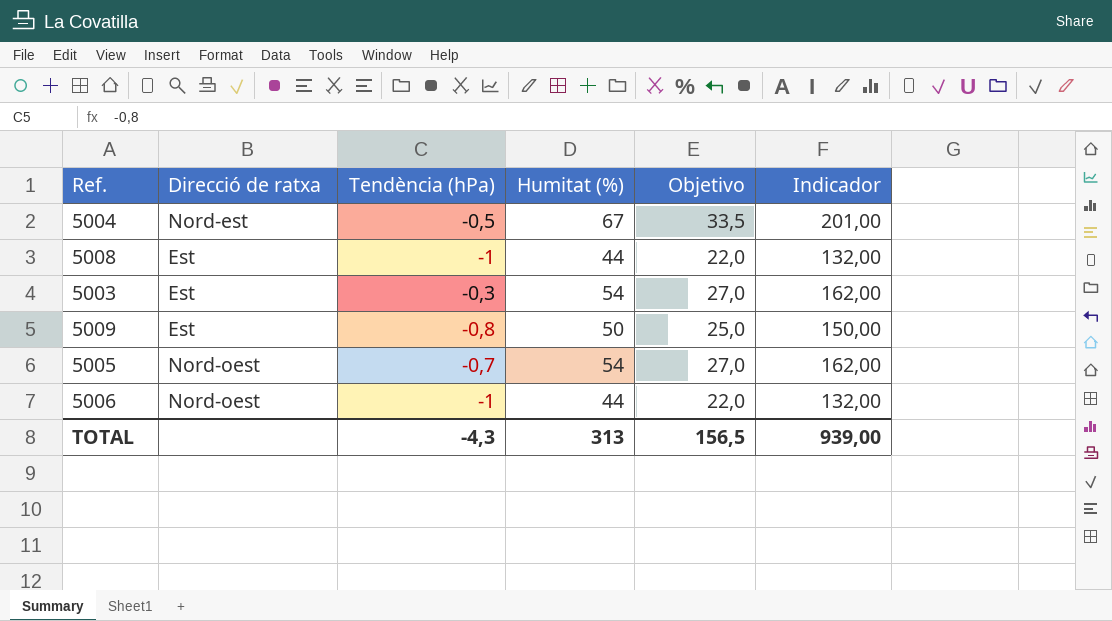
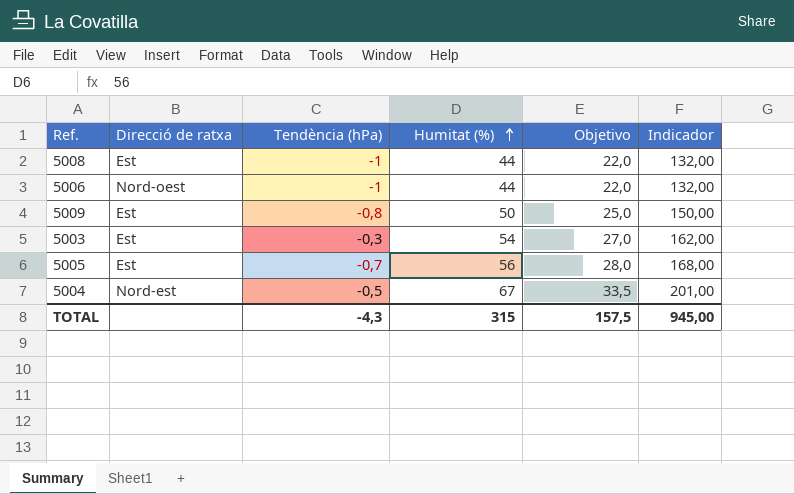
row order: none -> Humitat (%) ascending
5005 | Direcció de ratxa: Nord-oest -> Est
5005 | Humitat (%): 54 -> 56
5005 | Objetivo: 27,0 -> 28,0
5005 | Indicador: 162,00 -> 168,00
TOTAL | Humitat (%): 313 -> 315
TOTAL | Objetivo: 156,5 -> 157,5
TOTAL | Indicador: 939,00 -> 945,00

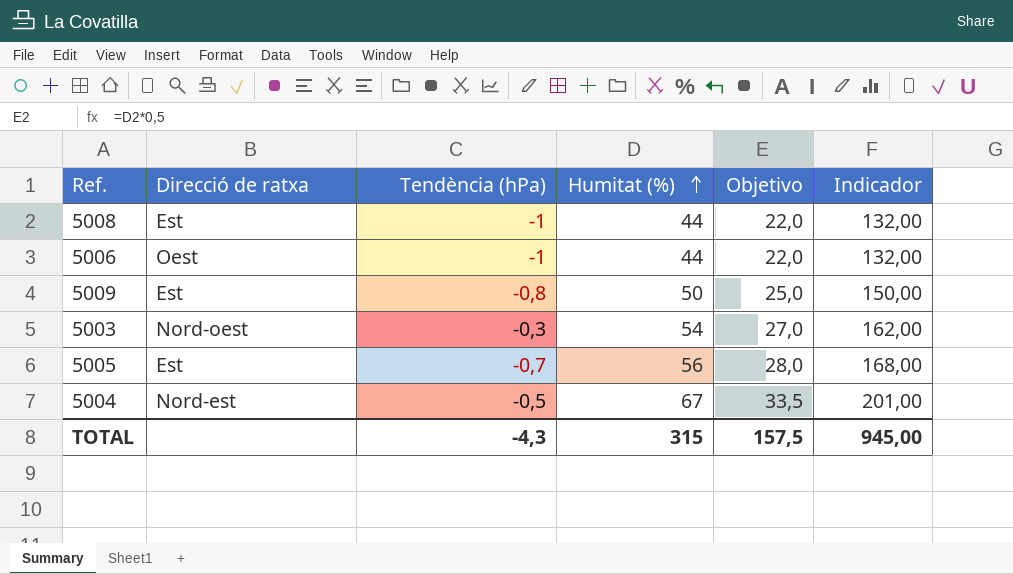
5006 | Direcció de ratxa: Nord-oest -> Oest
5003 | Direcció de ratxa: Est -> Nord-oest

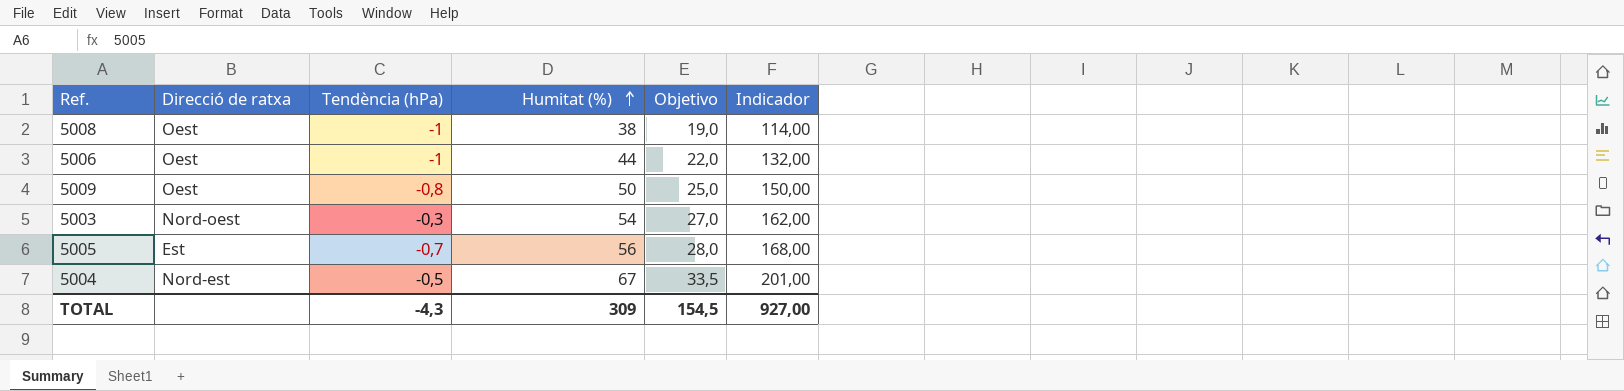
5008 | Direcció de ratxa: Est -> Oest
5008 | Humitat (%): 44 -> 38
5008 | Objetivo: 22,0 -> 19,0
5008 | Indicador: 132,00 -> 114,00
5009 | Direcció de ratxa: Est -> Oest
TOTAL | Humitat (%): 315 -> 309
TOTAL | Objetivo: 157,5 -> 154,5
TOTAL | Indicador: 945,00 -> 927,00

